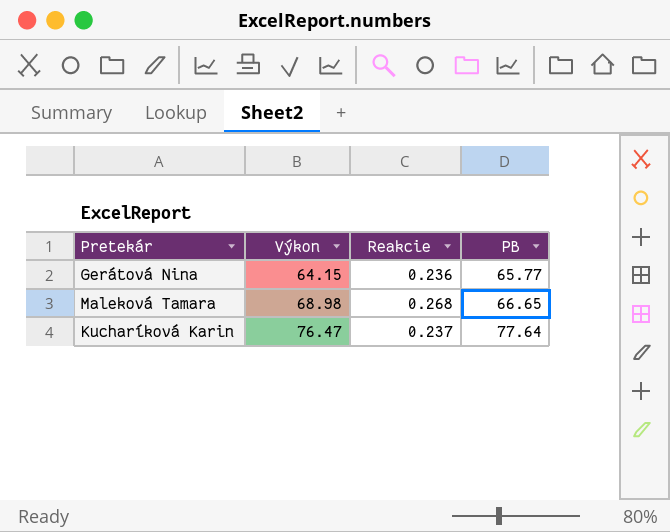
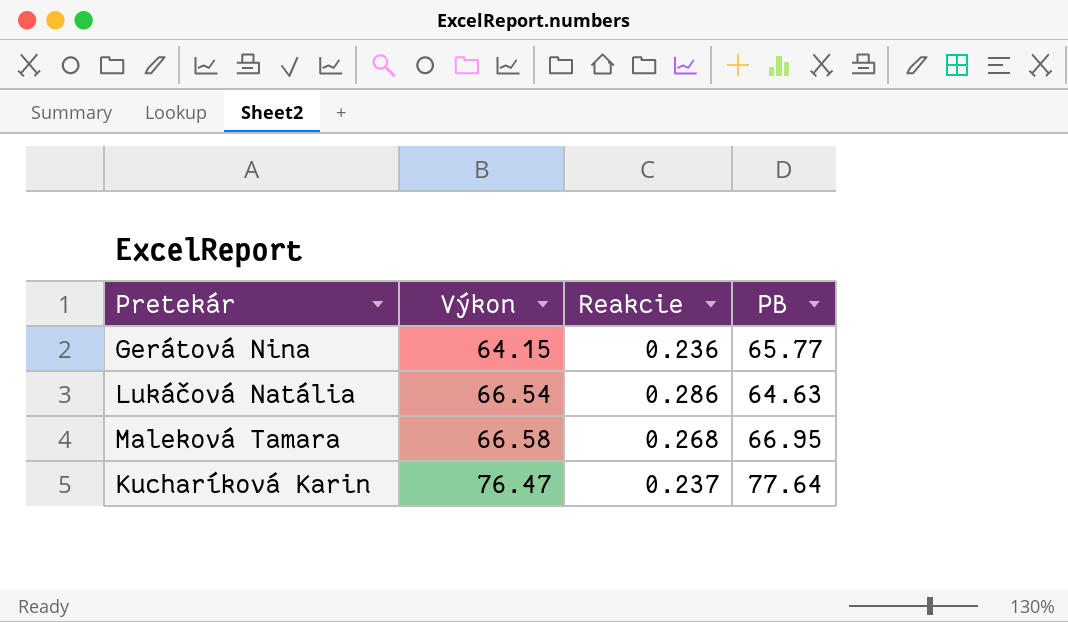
row Lukáčová Natália: none -> 66.54 | 0.286 | 64.63
Maleková Tamara | Výkon: 68.98 -> 66.58
Maleková Tamara | PB: 66.65 -> 66.95

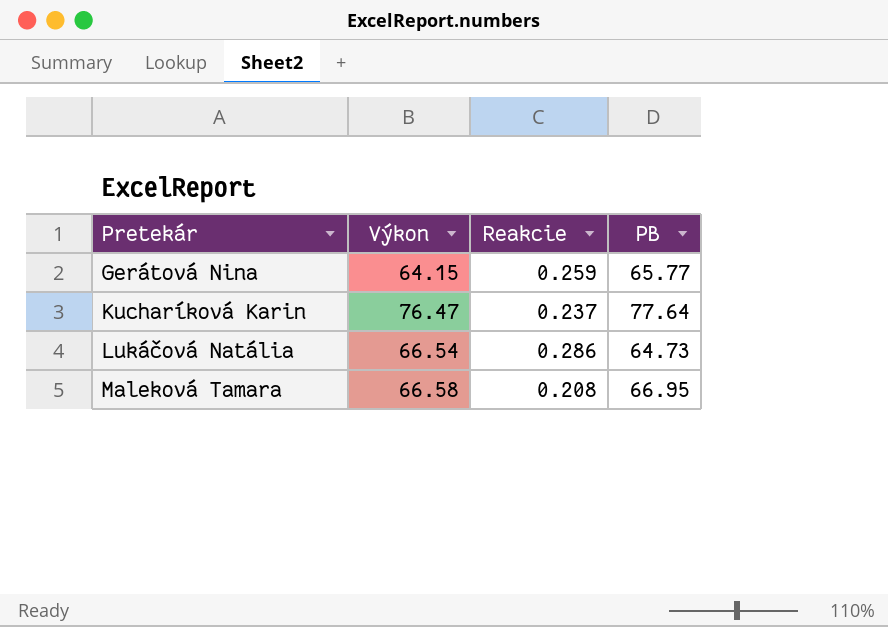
row order: Výkon ascending -> Pretekár ascending
Gerátová Nina | Reakcie: 0.236 -> 0.259
Lukáčová Natália | PB: 64.63 -> 64.73
Maleková Tamara | Reakcie: 0.268 -> 0.208

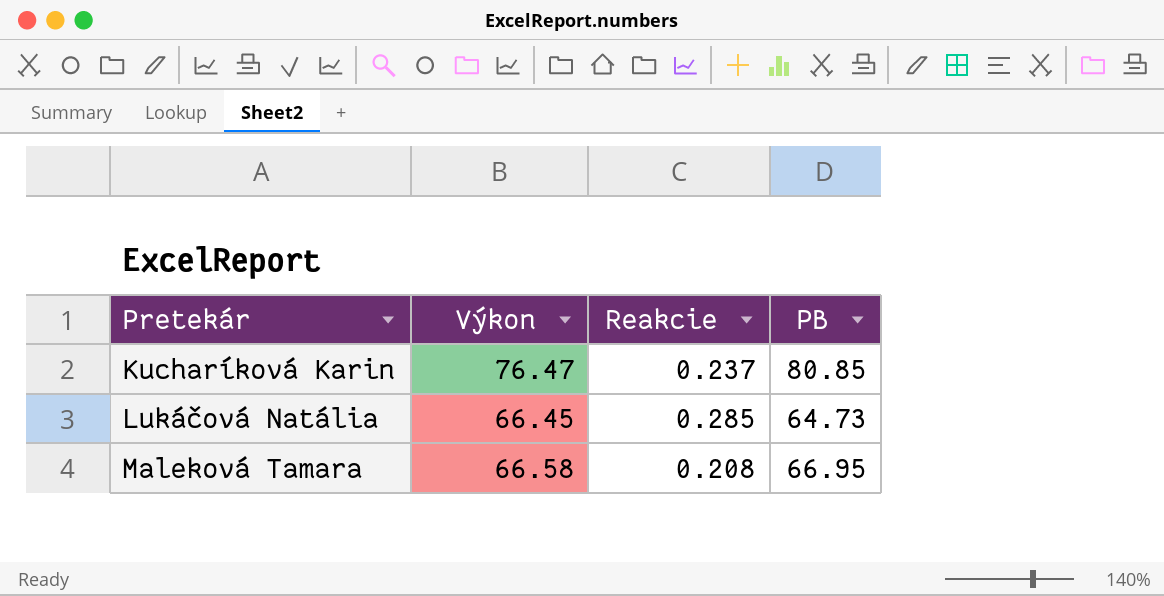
row Gerátová Nina: 64.15 | 0.259 | 65.77 -> none
Kucharíková Karin | PB: 77.64 -> 80.85
Lukáčová Natália | Výkon: 66.54 -> 66.45
Lukáčová Natália | Reakcie: 0.286 -> 0.285

